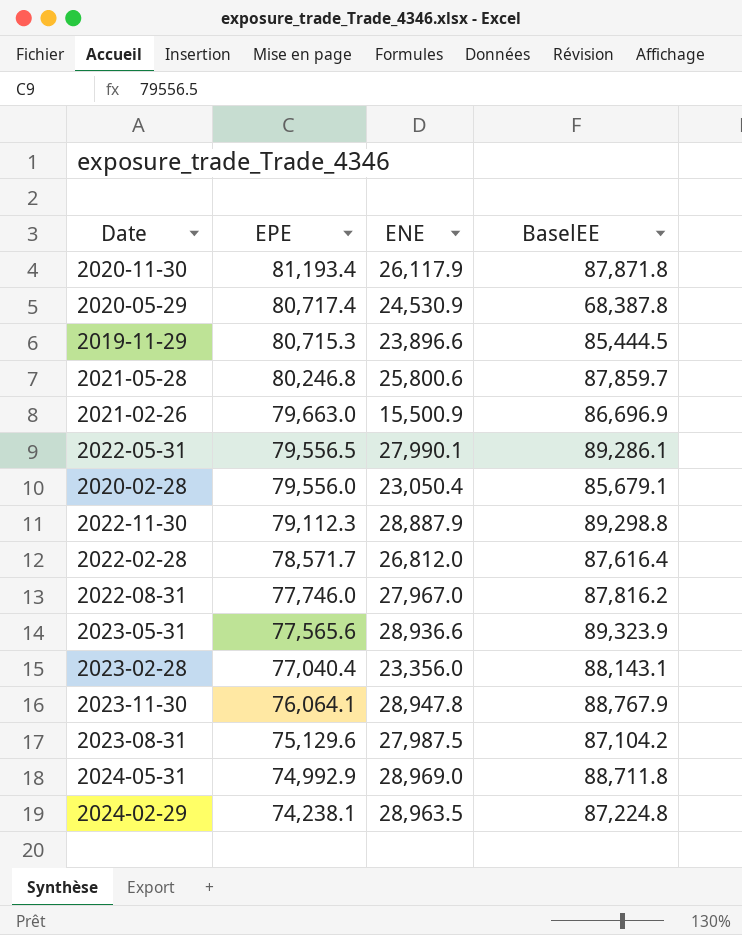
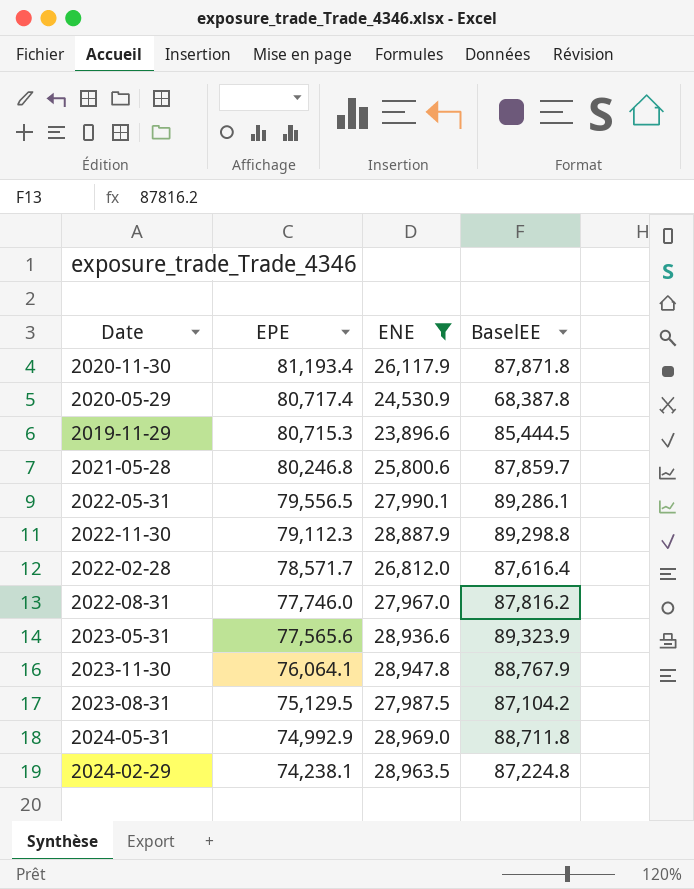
filter: none -> ENE >= 23,896.6
2023-08-31 | EPE: 75,129.6 -> 75,129.5

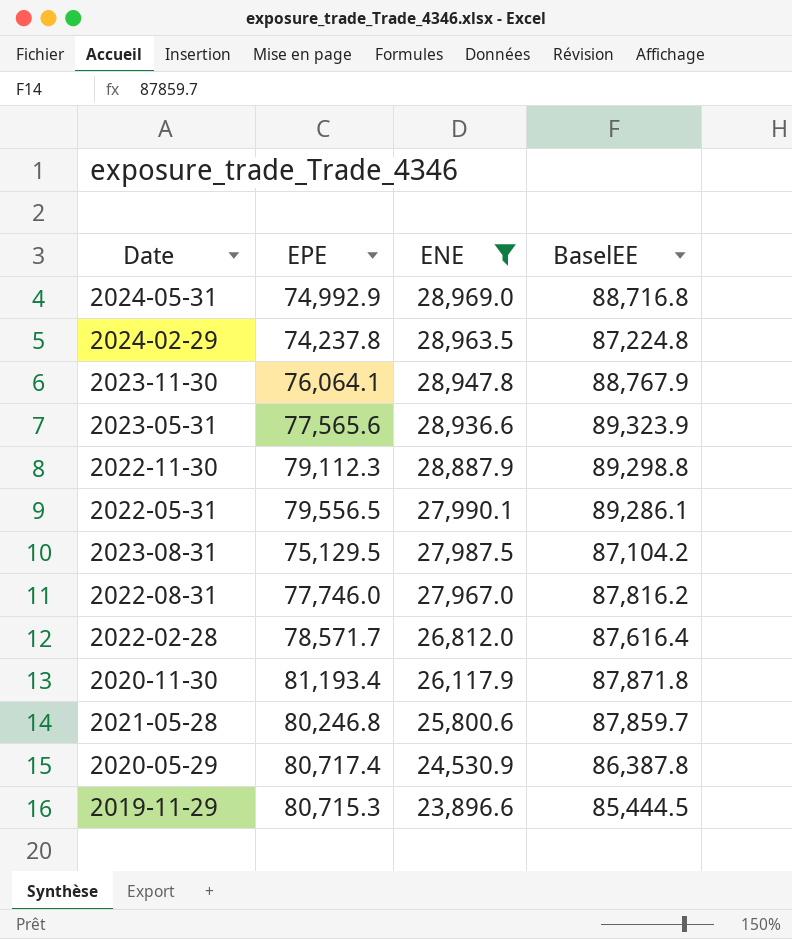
row order: EPE descending -> ENE descending
2024-05-31 | BaselEE: 88,711.8 -> 88,716.8
2024-02-29 | EPE: 74,238.1 -> 74,237.8
2020-05-29 | BaselEE: 68,387.8 -> 86,387.8

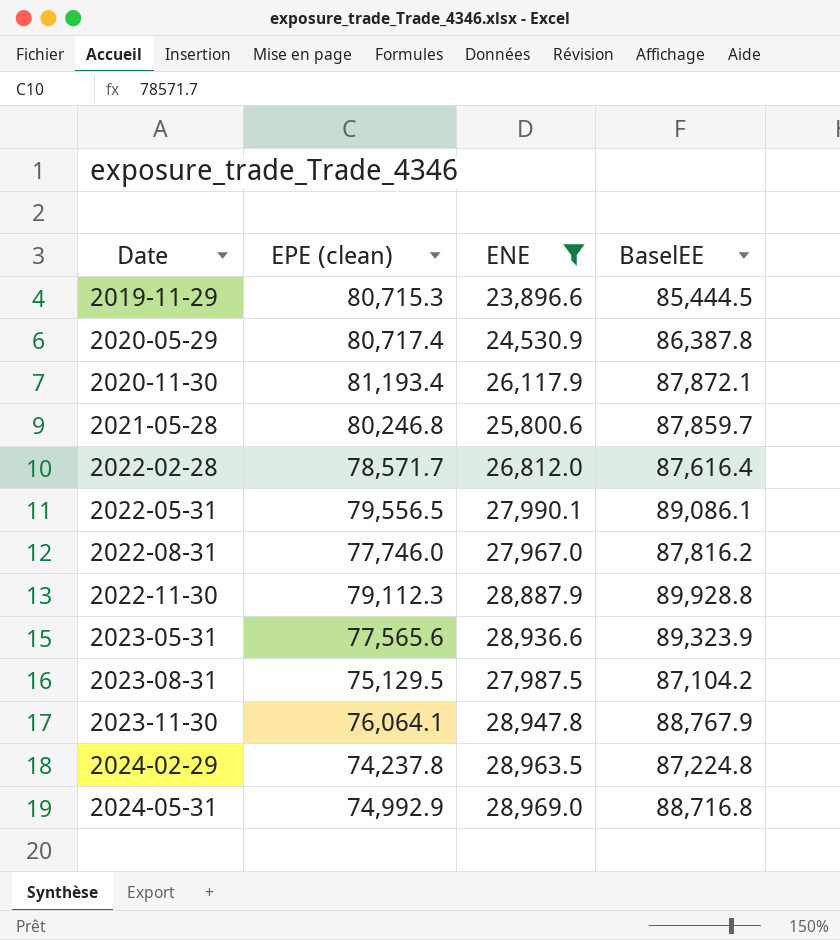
row order: ENE descending -> Date ascending
column name: EPE -> EPE (clean)
2020-11-30 | BaselEE: 87,871.8 -> 87,872.1
2022-05-31 | BaselEE: 89,286.1 -> 89,086.1
2022-11-30 | BaselEE: 89,298.8 -> 89,928.8

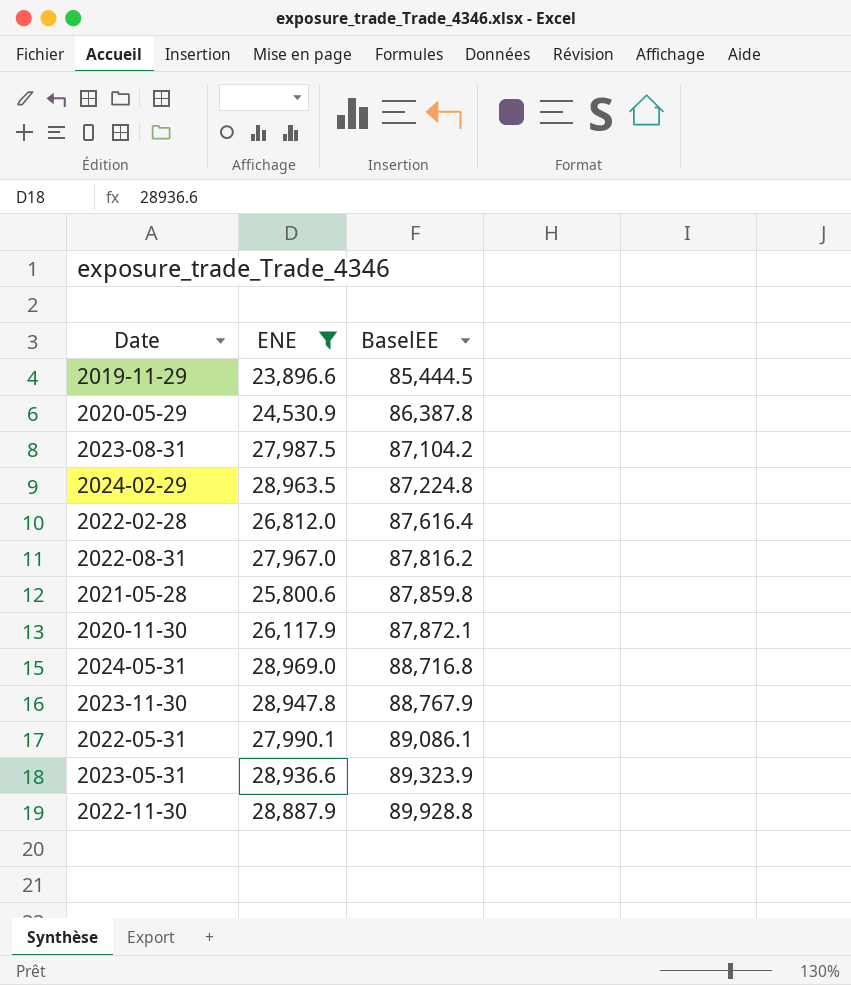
row order: Date ascending -> BaselEE ascending
column EPE (clean) | position: 2 -> none
2021-05-28 | BaselEE: 87,859.7 -> 87,859.8

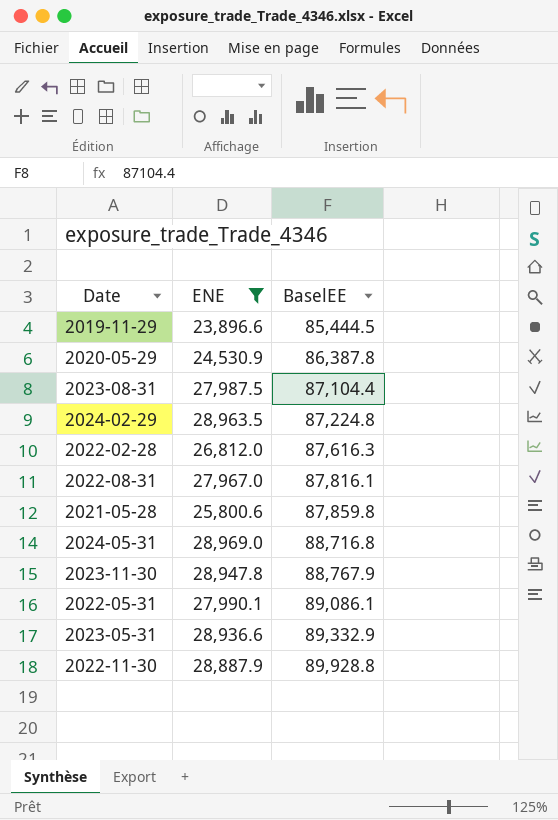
row 2020-11-30: 26,117.9 | 87,872.1 -> none
2023-08-31 | BaselEE: 87,104.2 -> 87,104.4
2022-02-28 | BaselEE: 87,616.4 -> 87,616.3
2022-08-31 | BaselEE: 87,816.2 -> 87,816.1
2023-05-31 | BaselEE: 89,323.9 -> 89,332.9

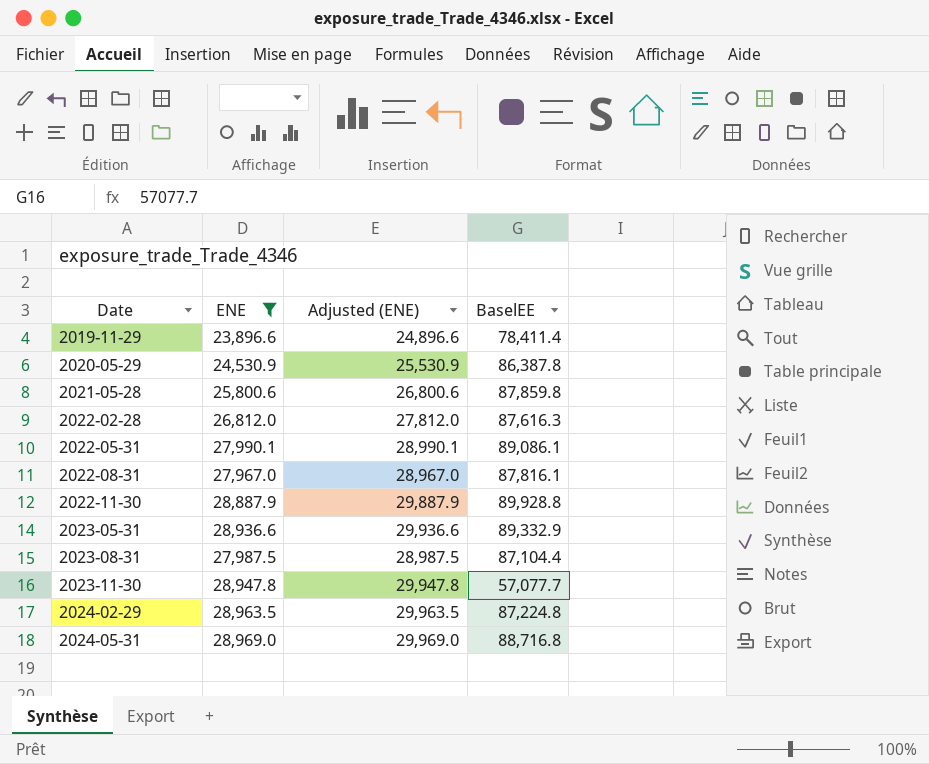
row order: BaselEE ascending -> Date ascending
column Adjusted (ENE) | formula: none -> [ENE] + 1000
2019-11-29 | BaselEE: 85,444.5 -> 78,411.4
2023-11-30 | BaselEE: 88,767.9 -> 57,077.7

